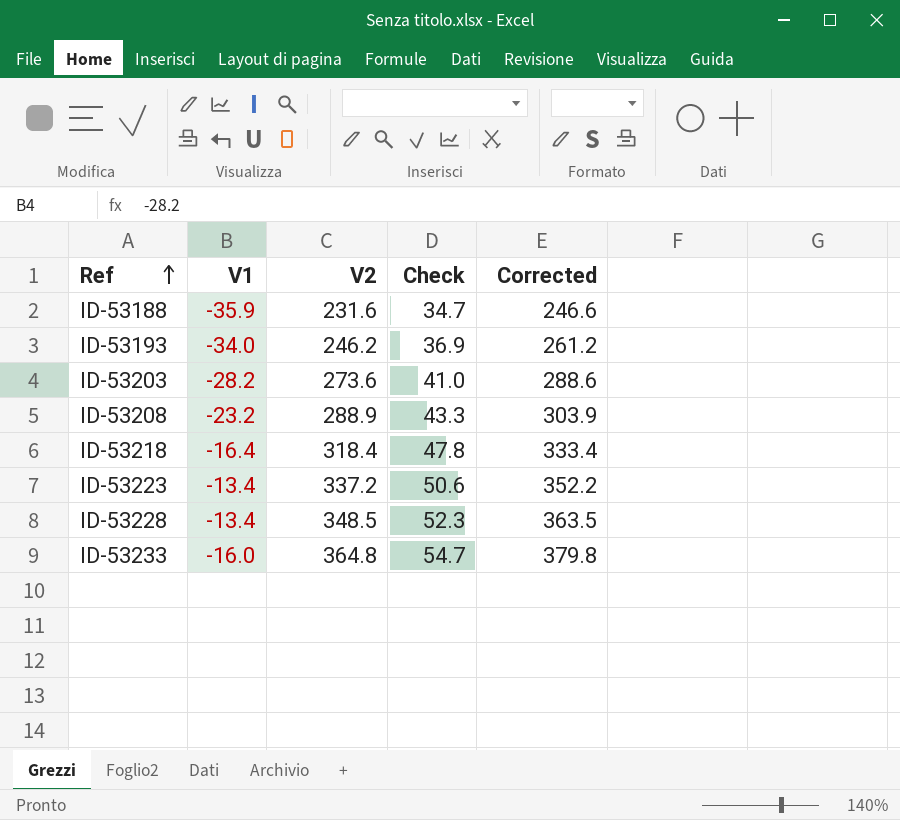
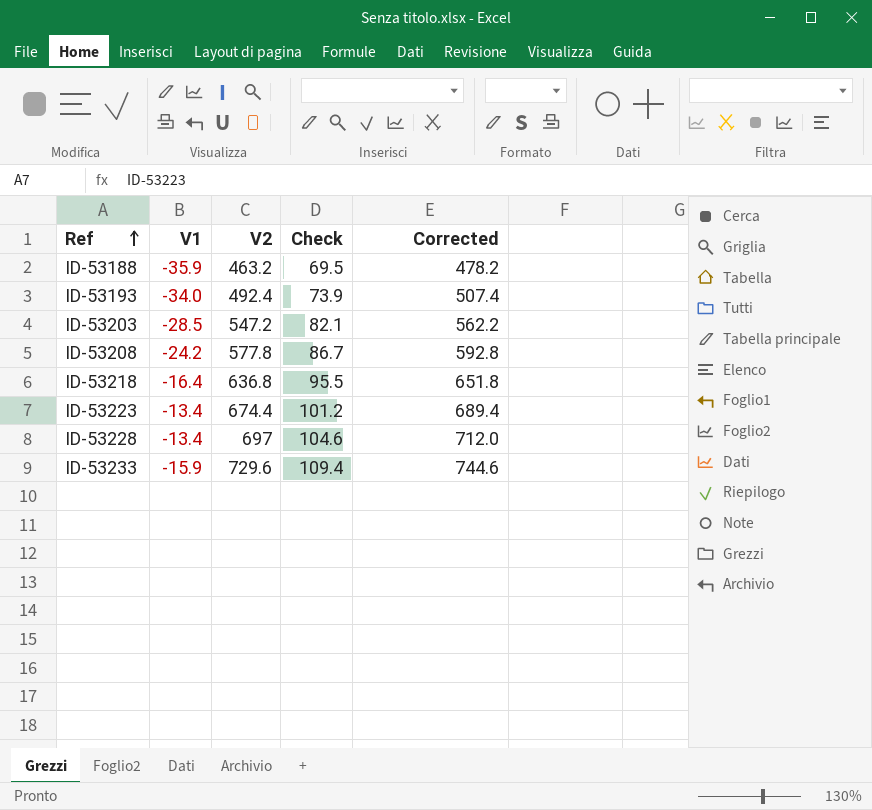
ID-53188 | V2: 231.6 -> 463.2
ID-53188 | Check: 34.7 -> 69.5
ID-53188 | Corrected: 246.6 -> 478.2
ID-53193 | V2: 246.2 -> 492.4
ID-53193 | Check: 36.9 -> 73.9
ID-53193 | Corrected: 261.2 -> 507.4
ID-53203 | V1: -28.2 -> -28.5
ID-53203 | V2: 273.6 -> 547.2
ID-53203 | Check: 41.0 -> 82.1
ID-53203 | Corrected: 288.6 -> 562.2
ID-53208 | V1: -23.2 -> -24.2
ID-53208 | V2: 288.9 -> 577.8
ID-53208 | Check: 43.3 -> 86.7
ID-53208 | Corrected: 303.9 -> 592.8
ID-53218 | V2: 318.4 -> 636.8
ID-53218 | Check: 47.8 -> 95.5
ID-53218 | Corrected: 333.4 -> 651.8
ID-53223 | V2: 337.2 -> 674.4
ID-53223 | Check: 50.6 -> 101.2
ID-53223 | Corrected: 352.2 -> 689.4
ID-53228 | V2: 348.5 -> 697
ID-53228 | Check: 52.3 -> 104.6
ID-53228 | Corrected: 363.5 -> 712.0
ID-53233 | V1: -16.0 -> -15.9
ID-53233 | V2: 364.8 -> 729.6
ID-53233 | Check: 54.7 -> 109.4
ID-53233 | Corrected: 379.8 -> 744.6

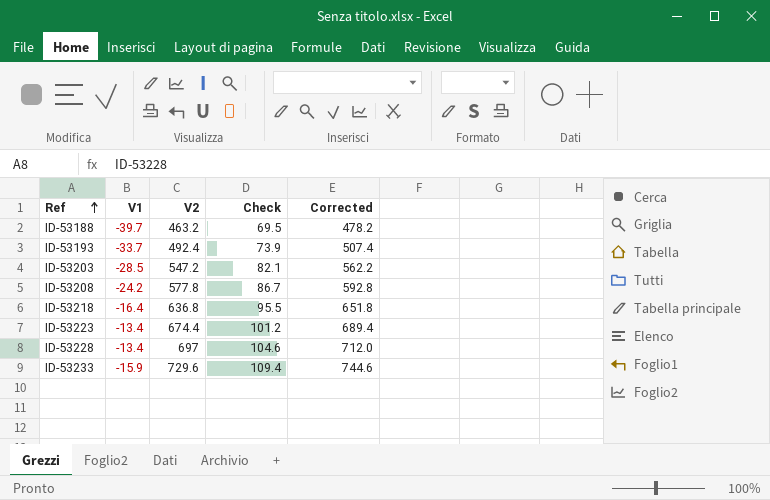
ID-53188 | V1: -35.9 -> -39.7
ID-53193 | V1: -34.0 -> -33.7

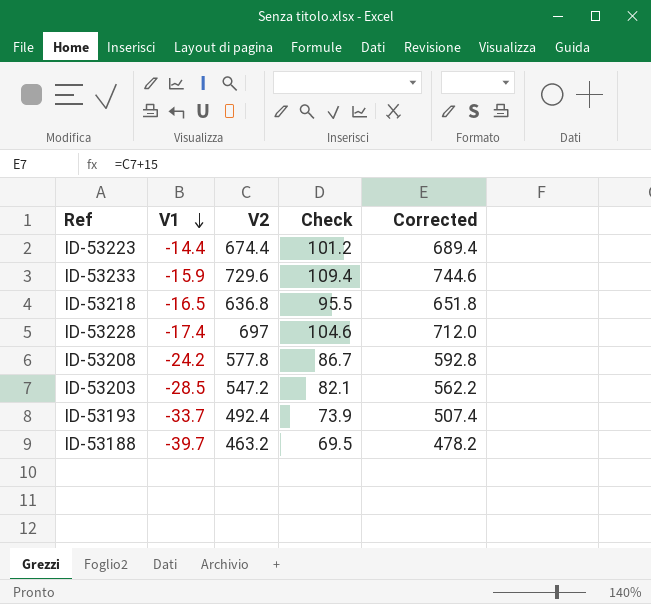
row order: Ref ascending -> V1 descending
ID-53223 | V1: -13.4 -> -14.4
ID-53218 | V1: -16.4 -> -16.5
ID-53228 | V1: -13.4 -> -17.4

